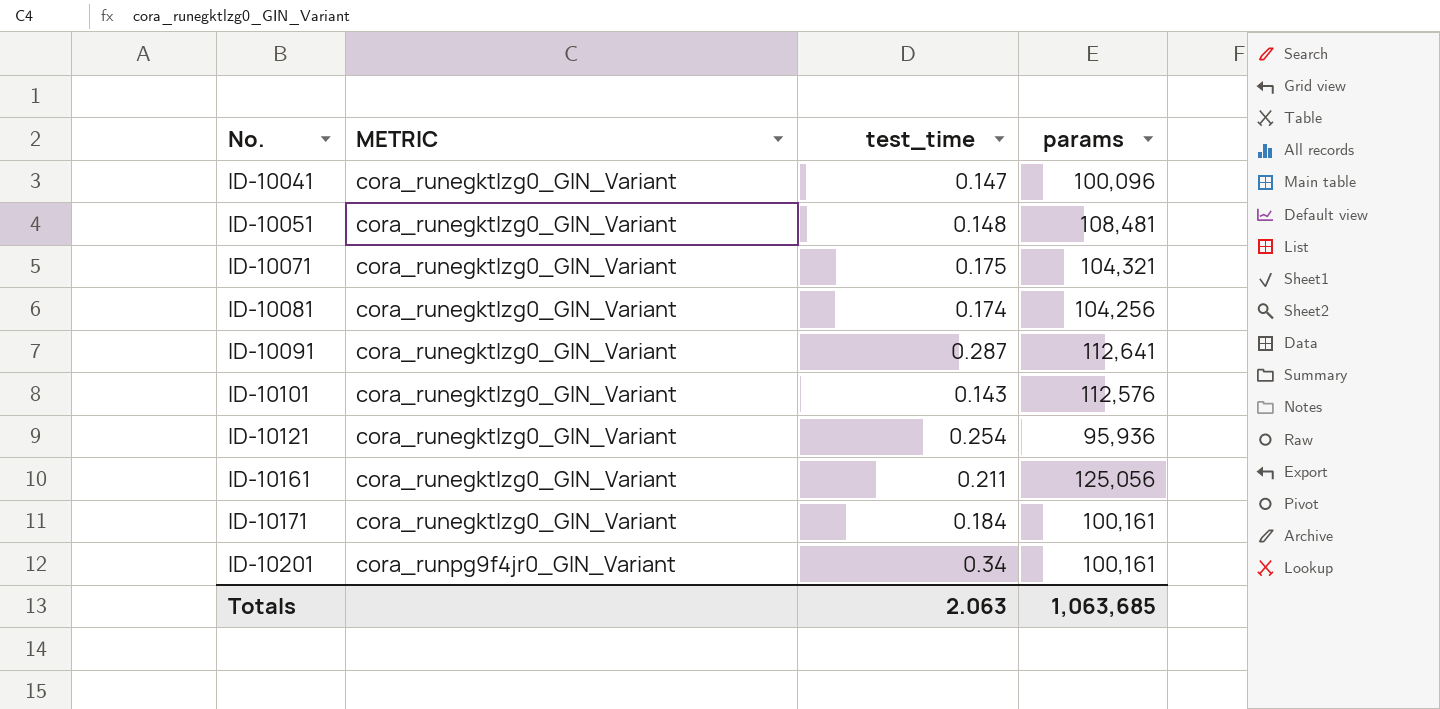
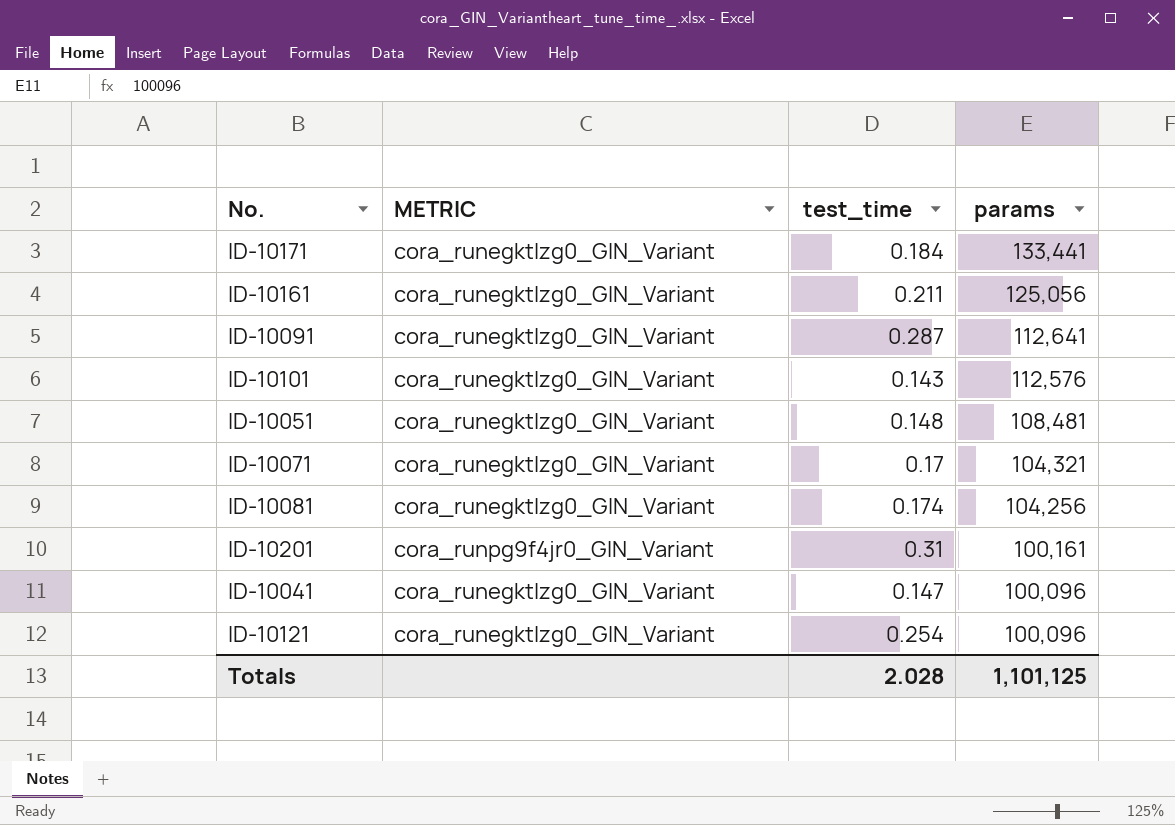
row order: No. ascending -> params descending
ID-10171 | params: 100,161 -> 133,441
ID-10071 | test_time: 0.175 -> 0.17
ID-10201 | test_time: 0.34 -> 0.31
ID-10121 | params: 95,936 -> 100,096
Totals | test_time: 2.063 -> 2.028
Totals | params: 1,063,685 -> 1,101,125

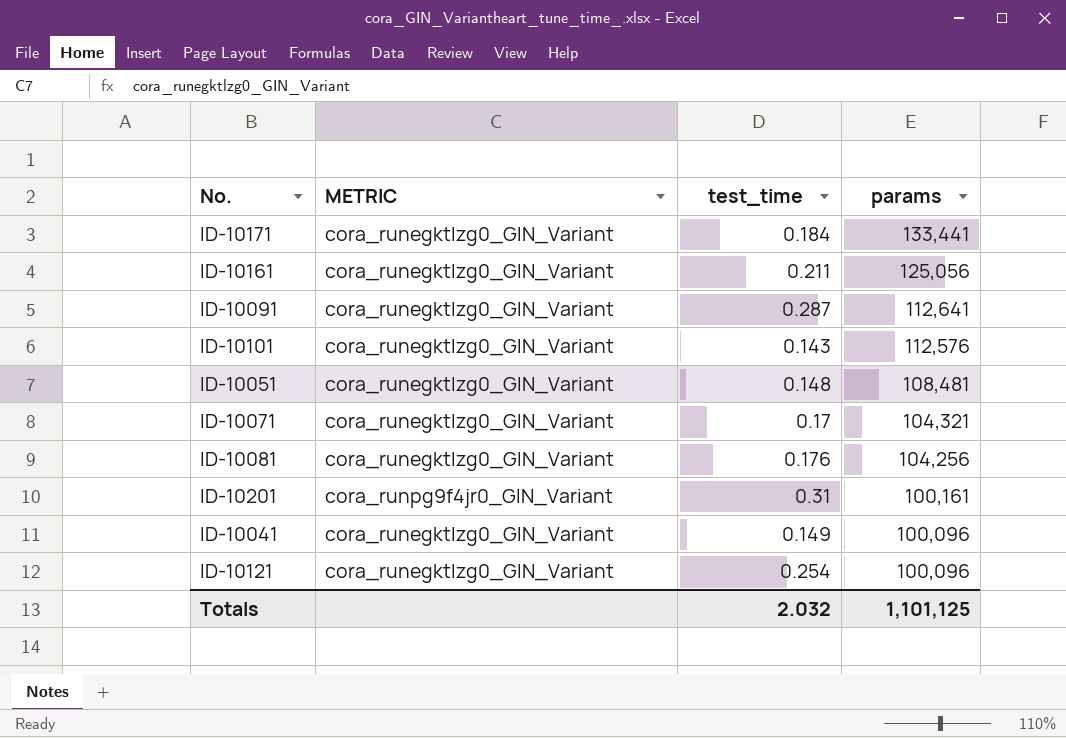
ID-10081 | test_time: 0.174 -> 0.176
ID-10041 | test_time: 0.147 -> 0.149
Totals | test_time: 2.028 -> 2.032

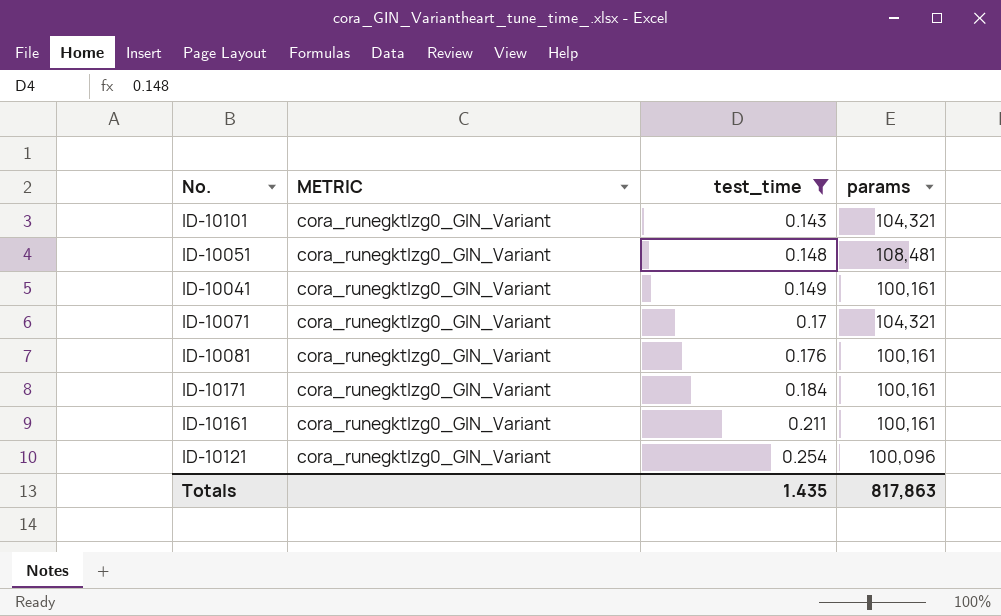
filter: none -> test_time <= 0.254
row order: params descending -> test_time ascending
ID-10101 | params: 112,576 -> 104,321
ID-10041 | params: 100,096 -> 100,161
ID-10081 | params: 104,256 -> 100,161
ID-10171 | params: 133,441 -> 100,161
ID-10161 | params: 125,056 -> 100,161
Totals | test_time: 2.032 -> 1.435
Totals | params: 1,101,125 -> 817,863

